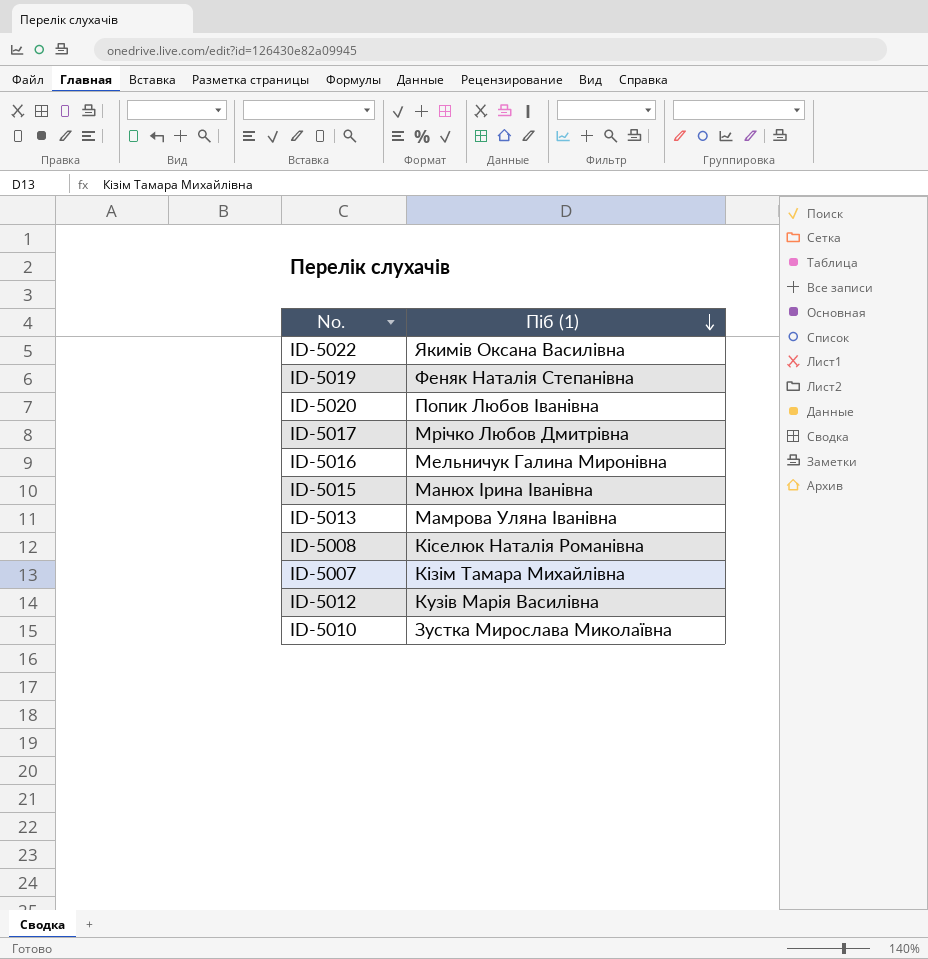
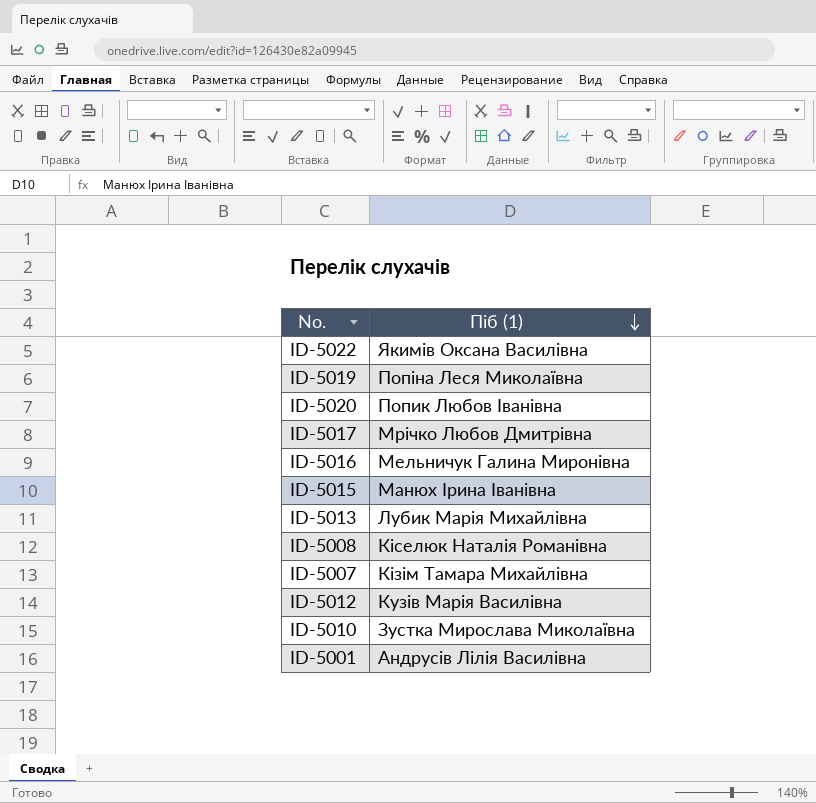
ID-5019 | Піб (1): Феняк Наталія Степанівна -> Попіна Леся Миколаївна
ID-5013 | Піб (1): Мамрова Уляна Іванівна -> Лубик Марія Михайлівна
row ID-5001: none -> Андрусів Лілія Василівна

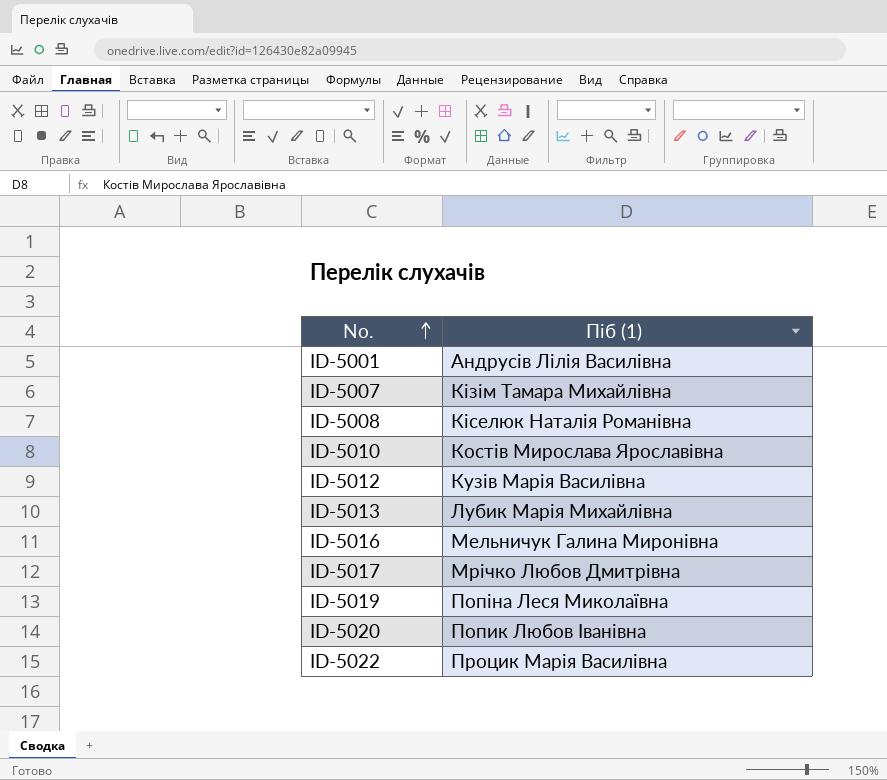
row order: Піб (1) descending -> No. ascending
row ID-5015: Манюх Ірина Іванівна -> none
ID-5010 | Піб (1): Зустка Мирослава Миколаївна -> Костів Мирослава Ярославівна
ID-5022 | Піб (1): Якимів Оксана Василівна -> Процик Марія Василівна

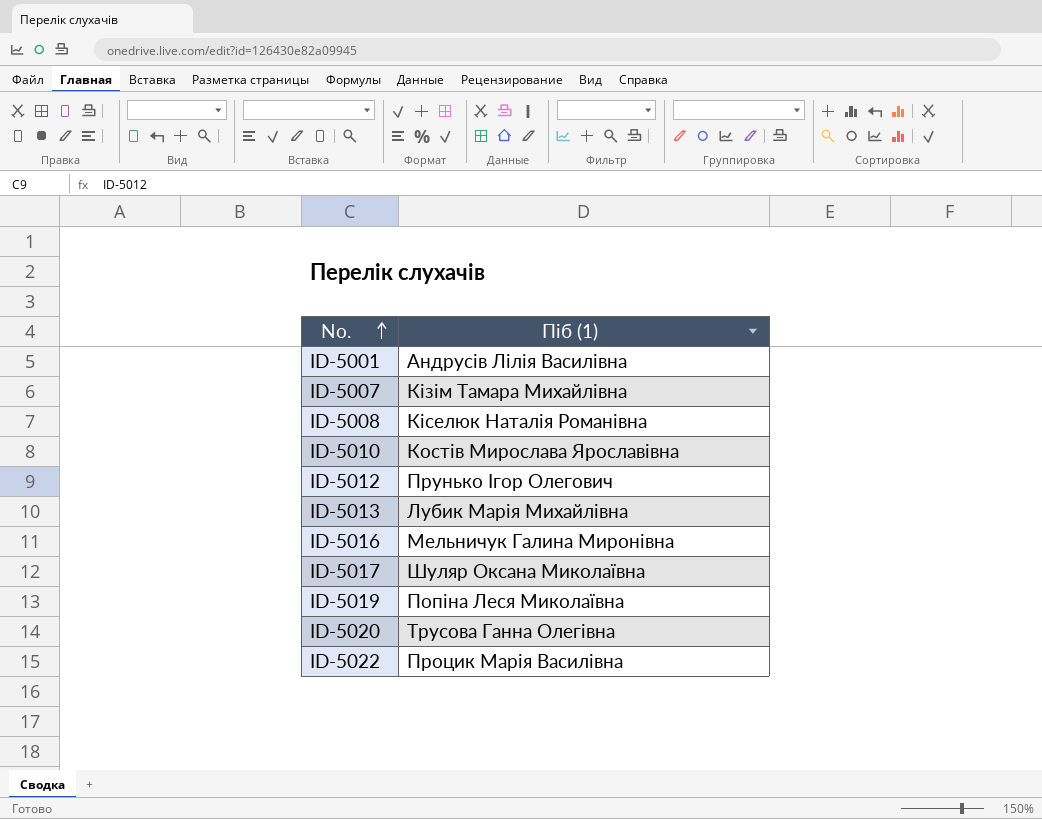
ID-5012 | Піб (1): Кузів Марія Василівна -> Прунько Ігор Олегович
ID-5017 | Піб (1): Мрічко Любов Дмитрівна -> Шуляр Оксана Миколаївна
ID-5020 | Піб (1): Попик Любов Іванівна -> Трусова Ганна Олегівна

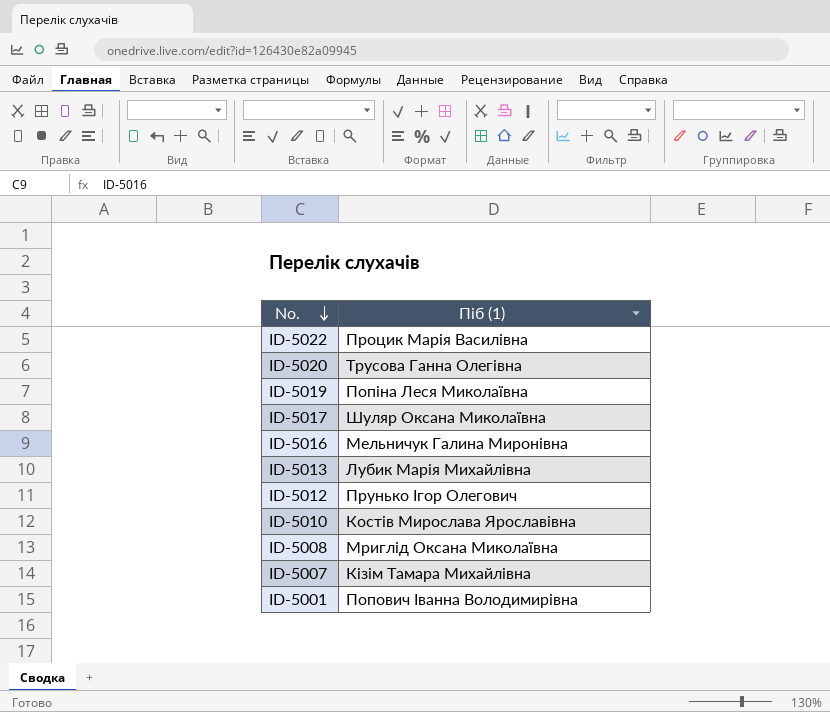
row order: No. ascending -> No. descending
ID-5008 | Піб (1): Кіселюк Наталія Романівна -> Мриглід Оксана Миколаївна
ID-5001 | Піб (1): Андрусів Лілія Василівна -> Попович Іванна Володимирівна

